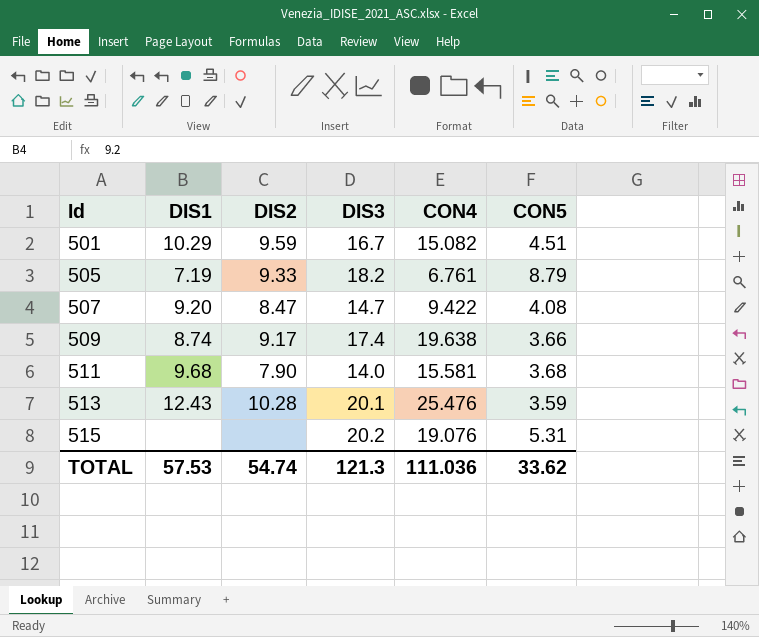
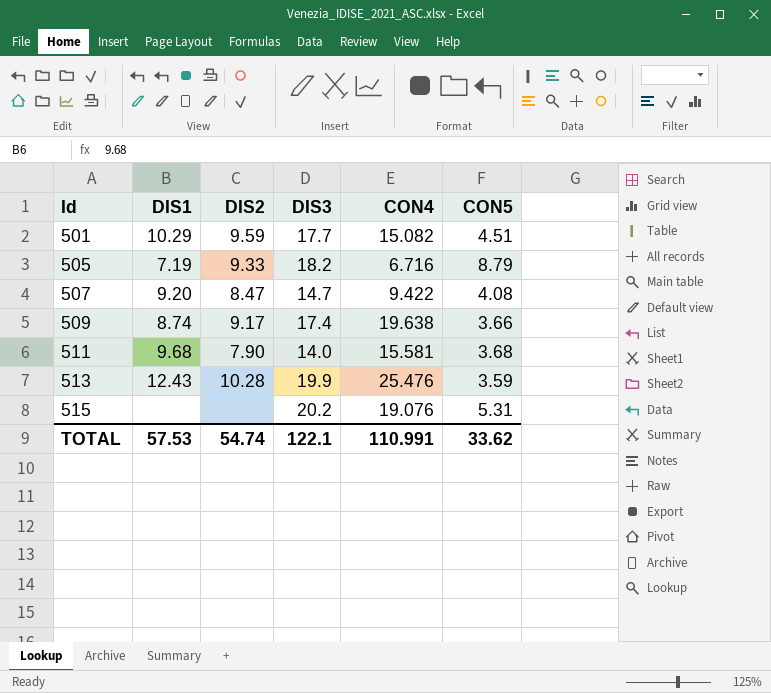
501 | DIS3: 16.7 -> 17.7
505 | CON4: 6.761 -> 6.716
513 | DIS3: 20.1 -> 19.9
TOTAL | DIS3: 121.3 -> 122.1
TOTAL | CON4: 111.036 -> 110.991

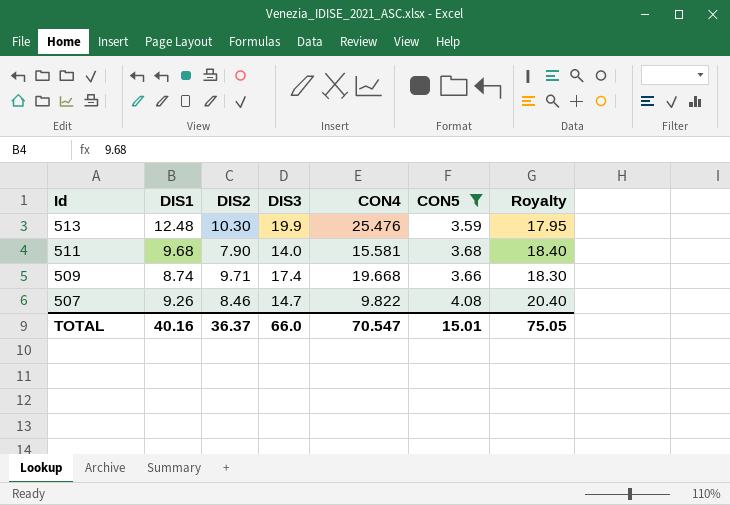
filter: none -> CON5 <= 4.08
row order: Id ascending -> Id descending
column Royalty | formula: none -> [CON5] * 5
513 | DIS1: 12.43 -> 12.48
513 | DIS2: 10.28 -> 10.30
509 | DIS2: 9.17 -> 9.71
509 | CON4: 19.638 -> 19.668
507 | DIS1: 9.20 -> 9.26
507 | DIS2: 8.47 -> 8.46
507 | CON4: 9.422 -> 9.822
TOTAL | DIS1: 57.53 -> 40.16
TOTAL | DIS2: 54.74 -> 36.37
TOTAL | DIS3: 122.1 -> 66.0
TOTAL | CON4: 110.991 -> 70.547
TOTAL | CON5: 33.62 -> 15.01

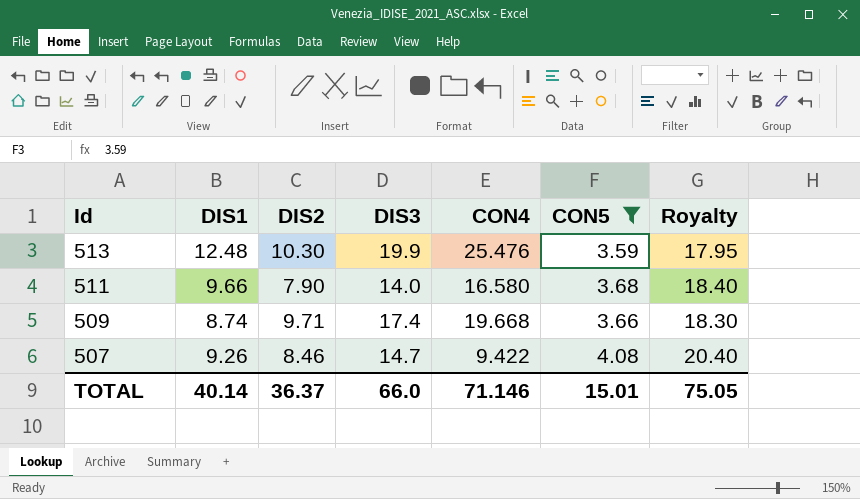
511 | DIS1: 9.68 -> 9.66
511 | CON4: 15.581 -> 16.580
507 | CON4: 9.822 -> 9.422
TOTAL | DIS1: 40.16 -> 40.14
TOTAL | CON4: 70.547 -> 71.146

